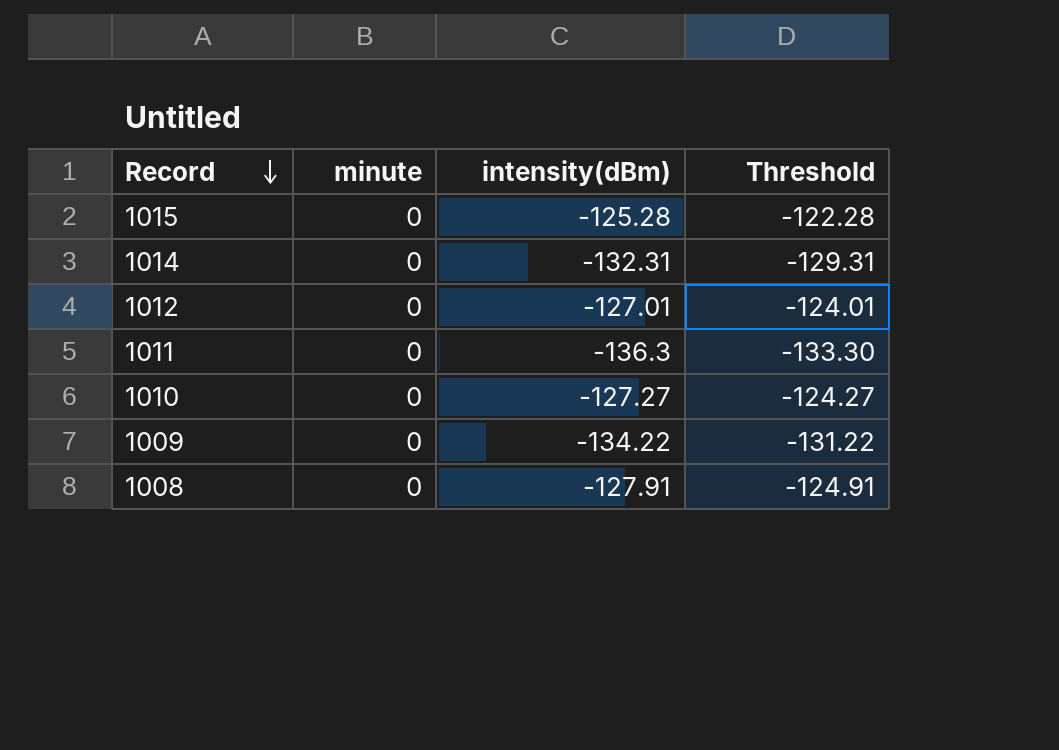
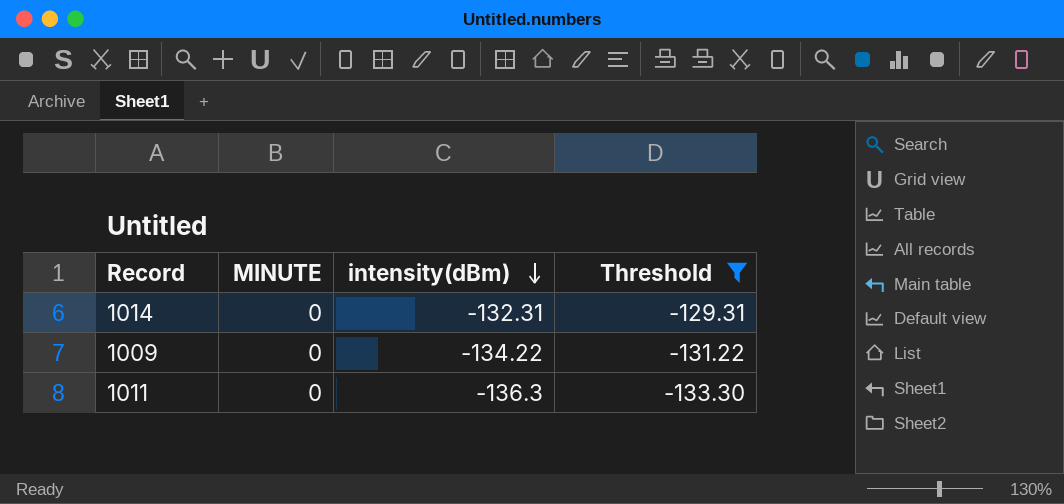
filter: none -> Threshold <= -129.31
row order: Record descending -> intensity(dBm) descending
column name: minute -> MINUTE

